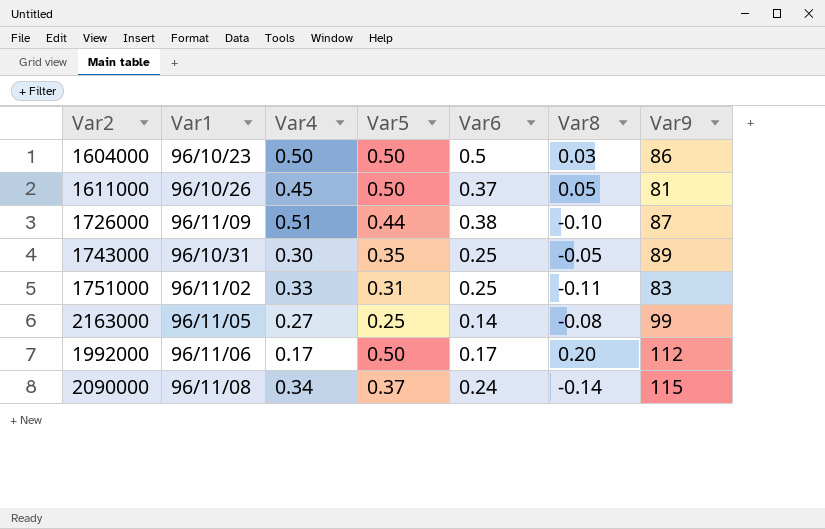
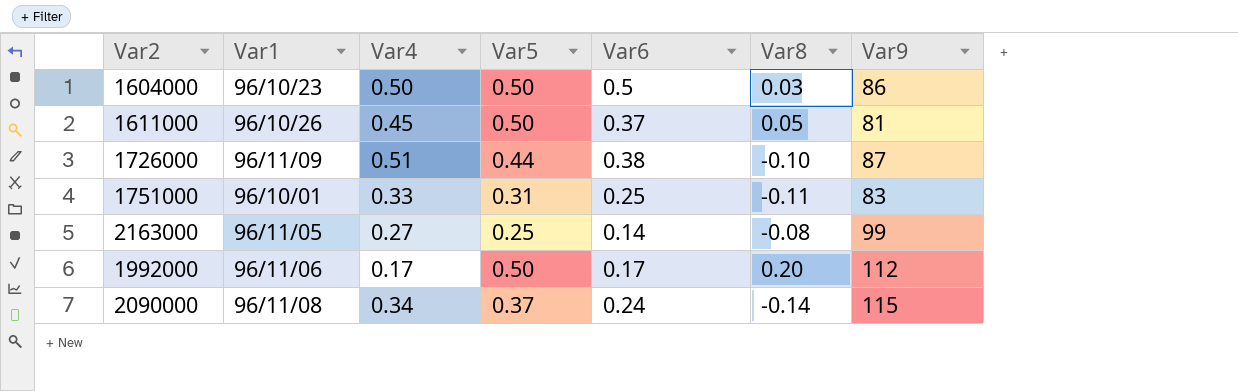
row 1743000: 96/10/31 | 0.30 | 0.35 | 0.25 | -0.05 | 89 -> none
1751000 | Var1: 96/11/02 -> 96/10/01

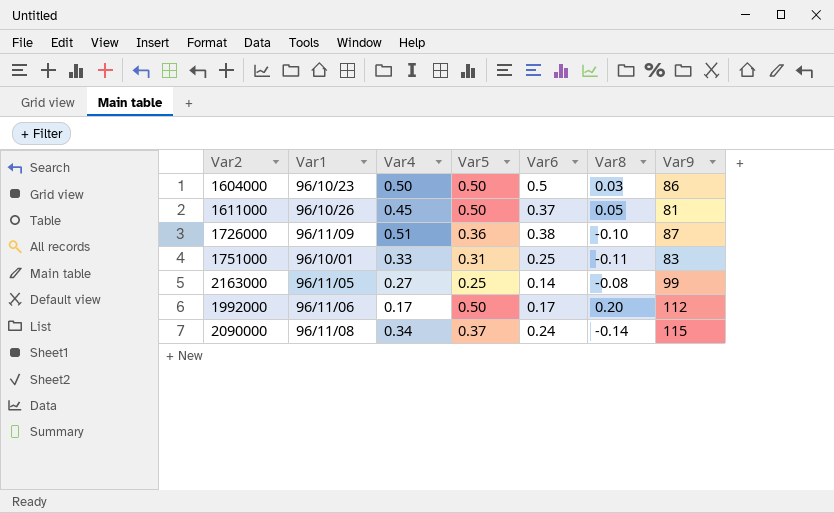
1726000 | Var5: 0.44 -> 0.36

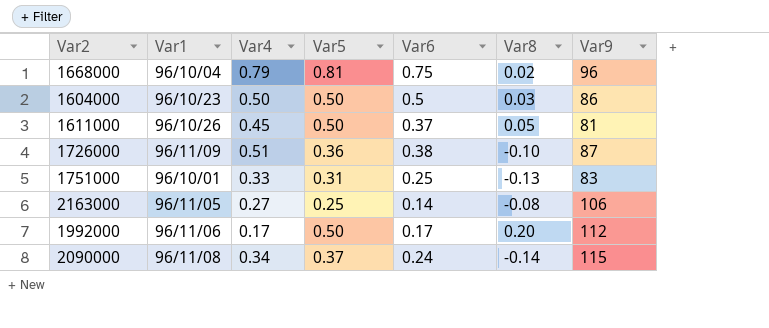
row 1668000: none -> 96/10/04 | 0.79 | 0.81 | 0.75 | 0.02 | 96
1751000 | Var8: -0.11 -> -0.13
2163000 | Var9: 99 -> 106

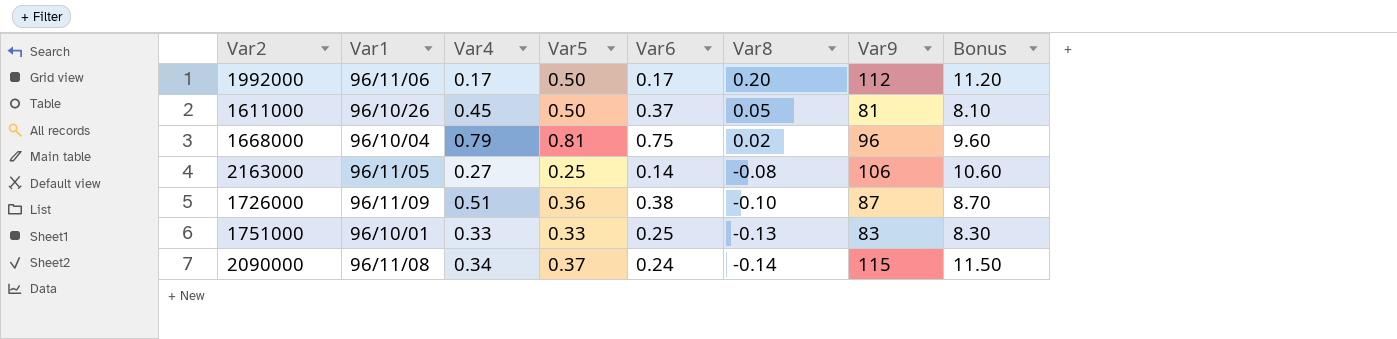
row order: none -> Var8 descending
column Bonus | formula: none -> [Var9] * 0.1
row 1604000: 96/10/23 | 0.50 | 0.50 | 0.5 | 0.03 | 86 -> none
1751000 | Var5: 0.31 -> 0.33

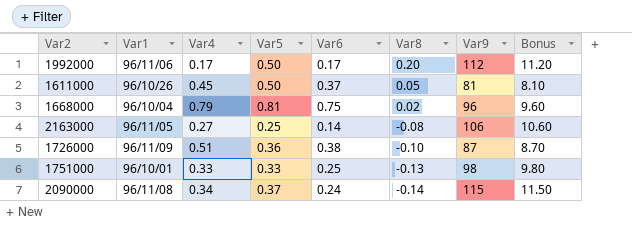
1751000 | Var9: 83 -> 98
1751000 | Bonus: 8.30 -> 9.80

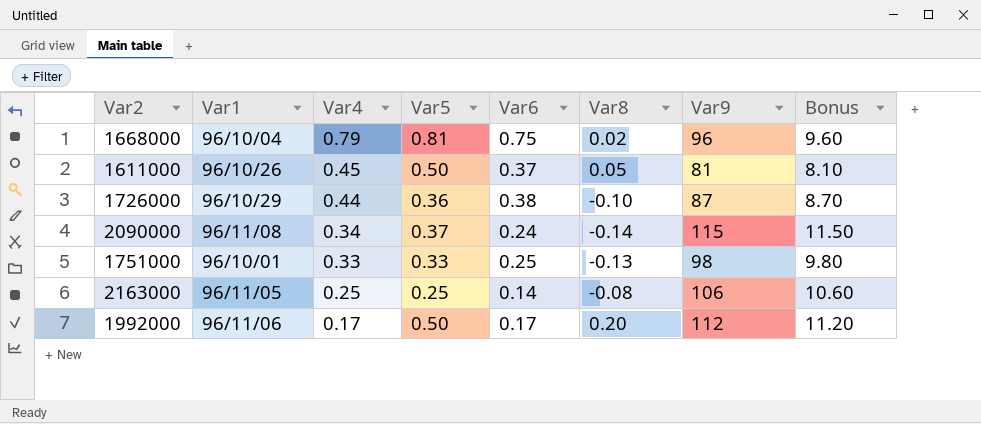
row order: Var8 descending -> Var4 descending
1726000 | Var1: 96/11/09 -> 96/10/29
1726000 | Var4: 0.51 -> 0.44
2163000 | Var4: 0.27 -> 0.25

